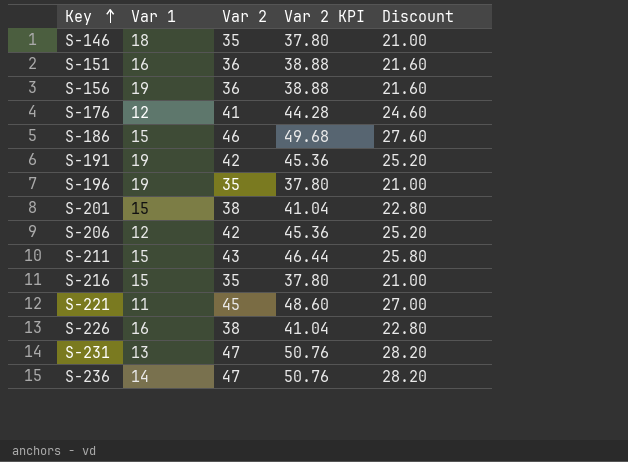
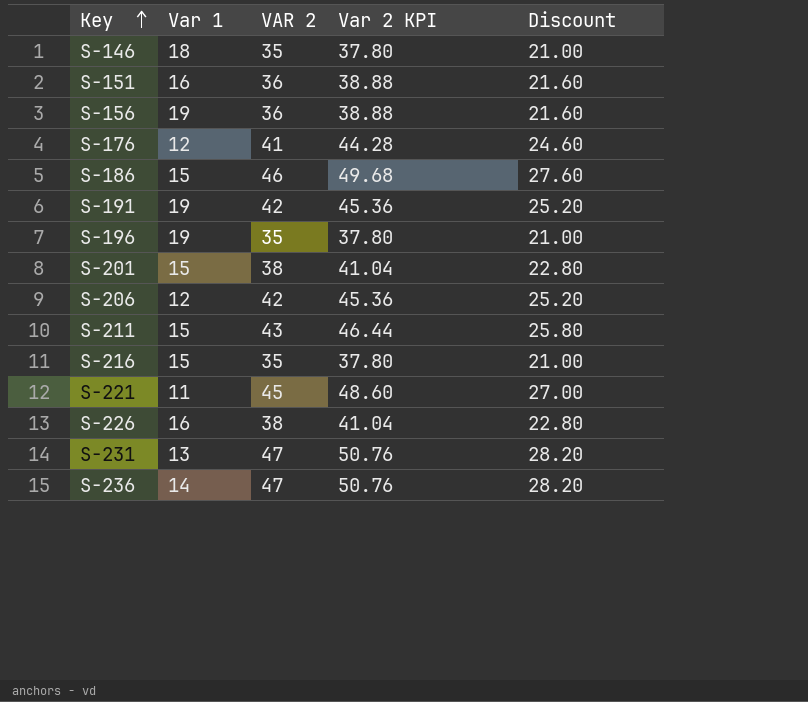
column name: Var 2 -> VAR 2

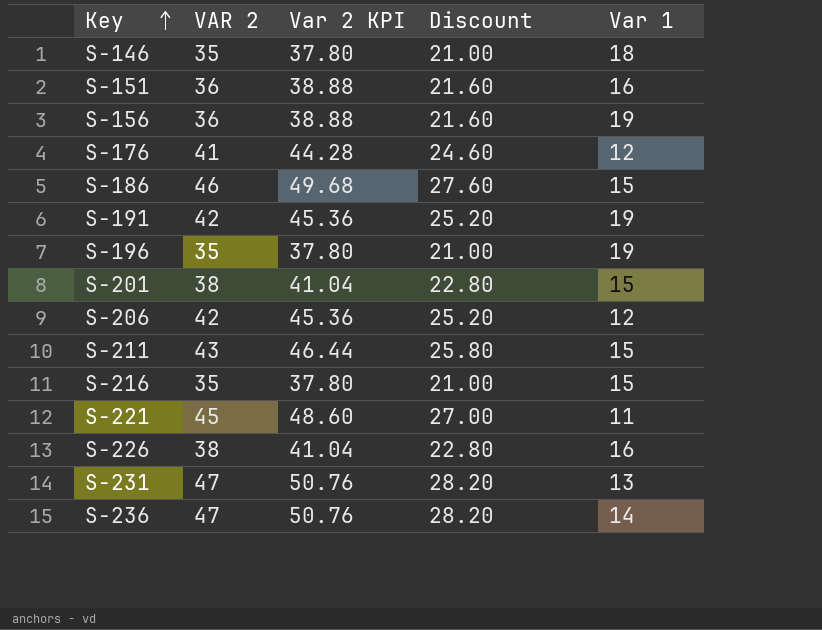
column Var 1 | position: 2 -> 5

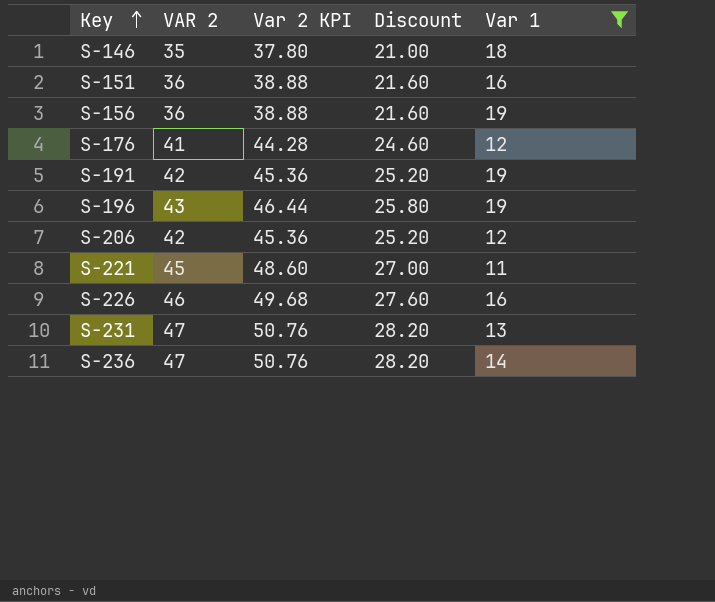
filter: none -> Var 1 != 15
S-196 | VAR 2: 35 -> 43
S-196 | Var 2 KPI: 37.80 -> 46.44
S-196 | Discount: 21.00 -> 25.80
S-226 | VAR 2: 38 -> 46
S-226 | Var 2 KPI: 41.04 -> 49.68
S-226 | Discount: 22.80 -> 27.60

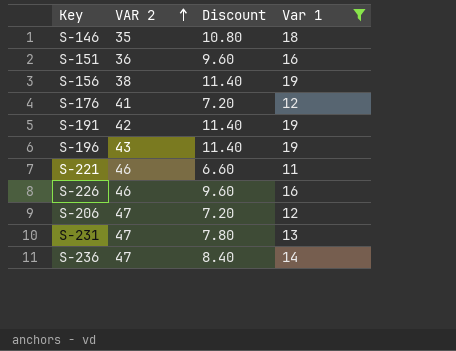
row order: Key ascending -> VAR 2 ascending
column Var 2 KPI | formula: [VAR 2] * 1.08 -> none
column Discount | formula: [VAR 2] * 0.6 -> [Var 1] * 0.6
S-156 | VAR 2: 36 -> 38
S-221 | VAR 2: 45 -> 46
S-206 | VAR 2: 42 -> 47

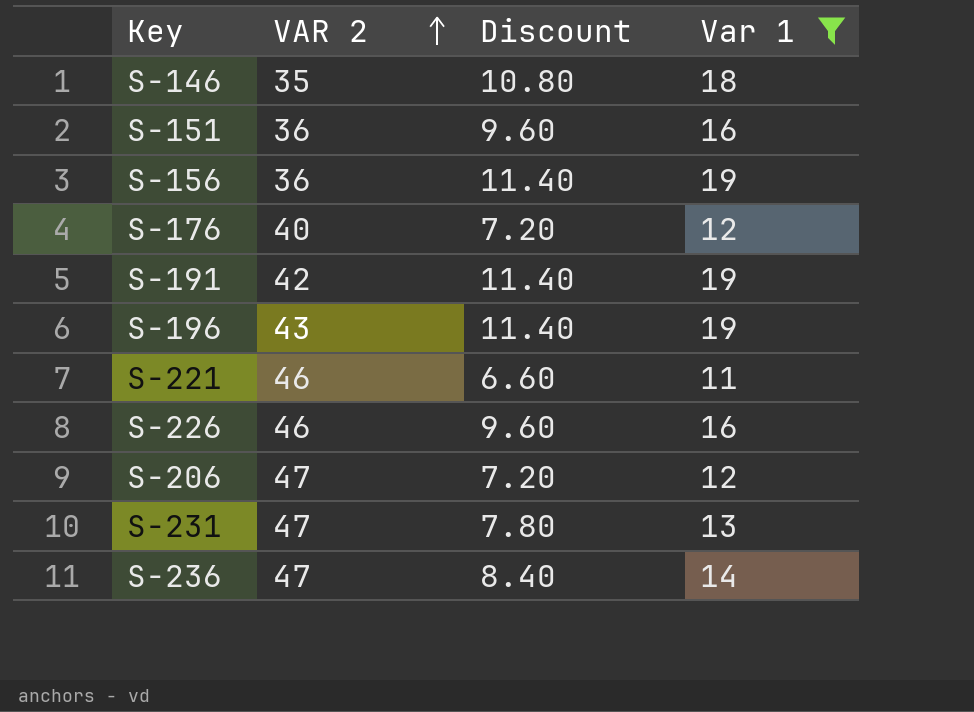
S-156 | VAR 2: 38 -> 36
S-176 | VAR 2: 41 -> 40

